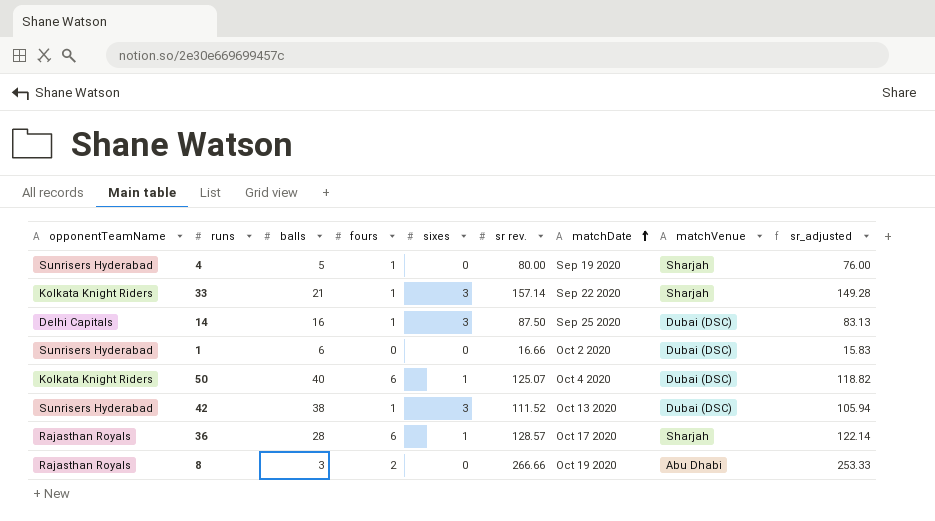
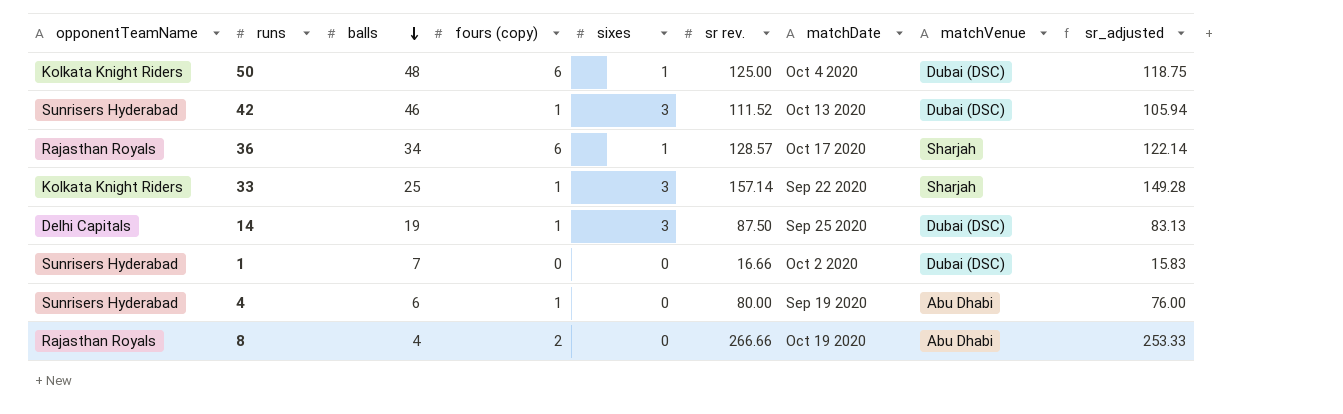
row order: matchDate ascending -> balls descending
column name: fours -> fours (copy)
50 | balls: 40 -> 48
50 | sr rev.: 125.07 -> 125.00
50 | sr_adjusted: 118.82 -> 118.75
42 | balls: 38 -> 46
36 | balls: 28 -> 34
33 | balls: 21 -> 25
14 | balls: 16 -> 19
1 | balls: 6 -> 7
4 | balls: 5 -> 6
4 | matchVenue: Sharjah -> Abu Dhabi
8 | balls: 3 -> 4

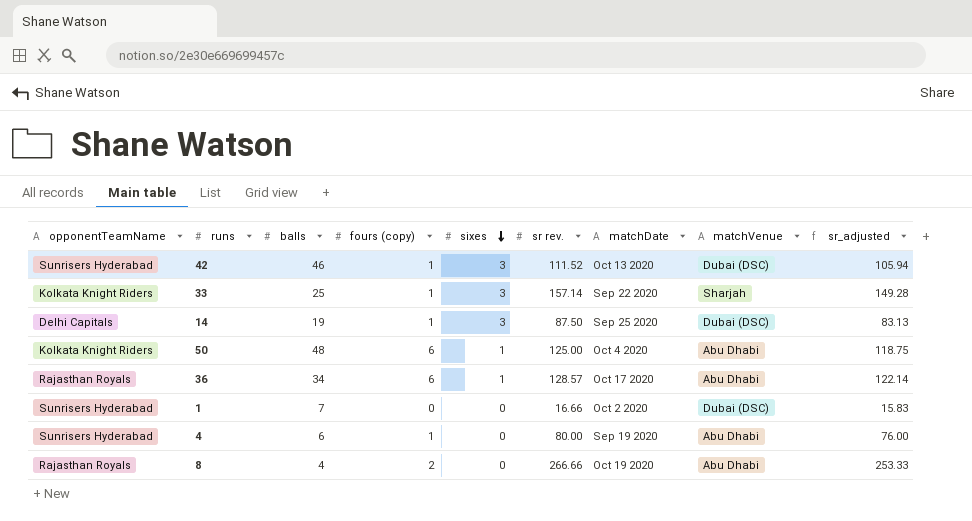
row order: balls descending -> sixes descending
50 | matchVenue: Dubai (DSC) -> Abu Dhabi
36 | matchVenue: Sharjah -> Abu Dhabi

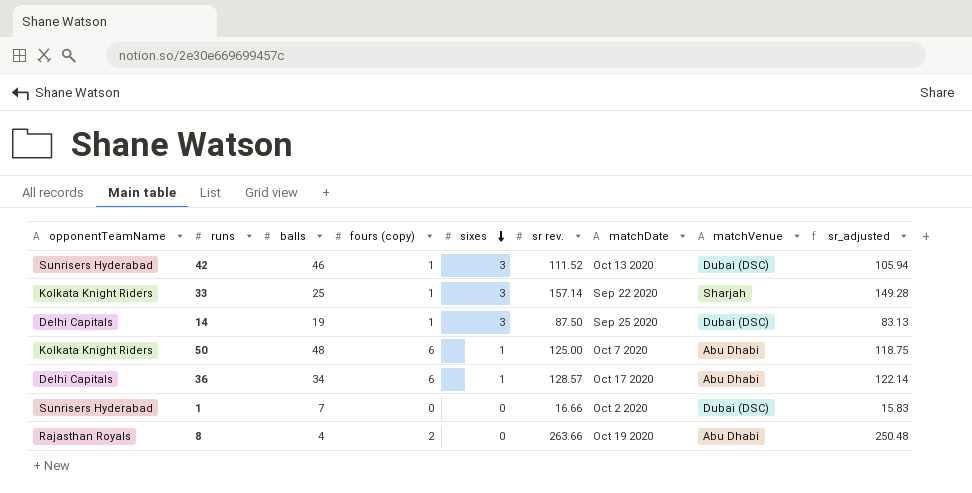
row 4: Sunrisers Hyderabad | 6 | 1 | 0 | 80.00 | Sep 19 2020 | Abu Dhabi | 76.00 -> none
50 | matchDate: Oct 4 2020 -> Oct 7 2020
36 | opponentTeamName: Rajasthan Royals -> Delhi Capitals
8 | sr rev.: 266.66 -> 263.66
8 | sr_adjusted: 253.33 -> 250.48

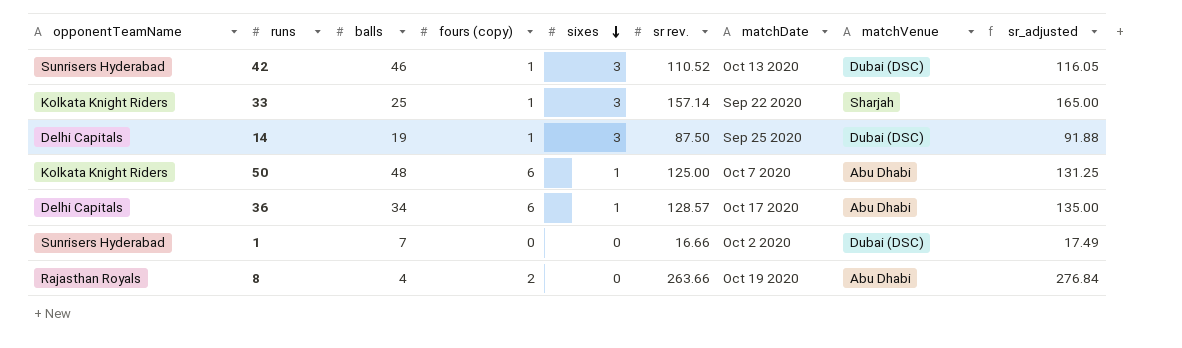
column sr_adjusted | formula: [sr rev.] * 0.95 -> [sr rev.] * 1.05
42 | sr rev.: 111.52 -> 110.52

